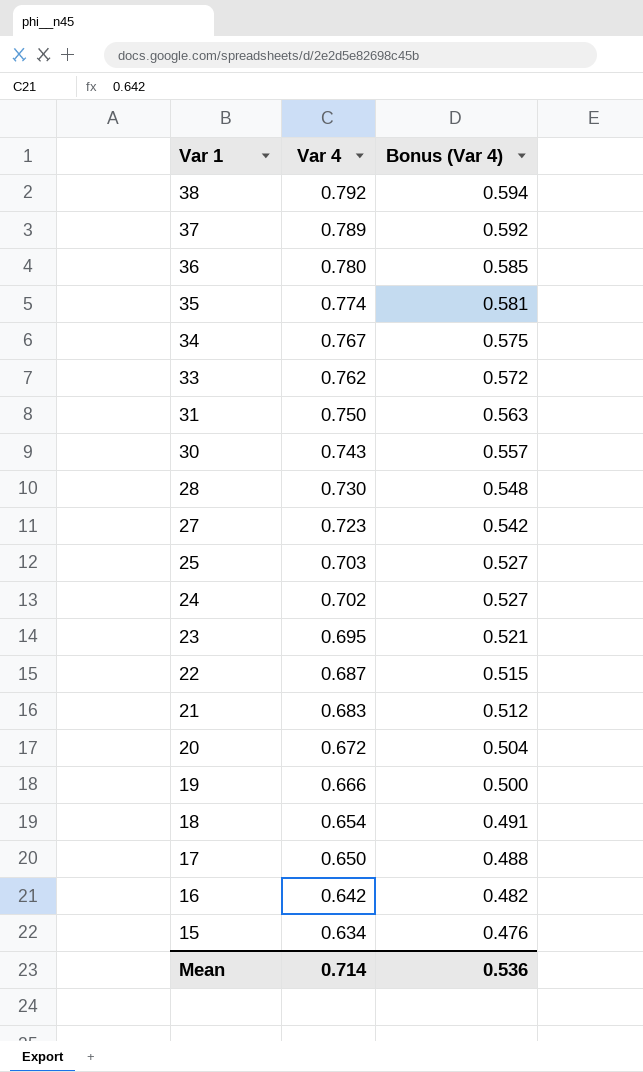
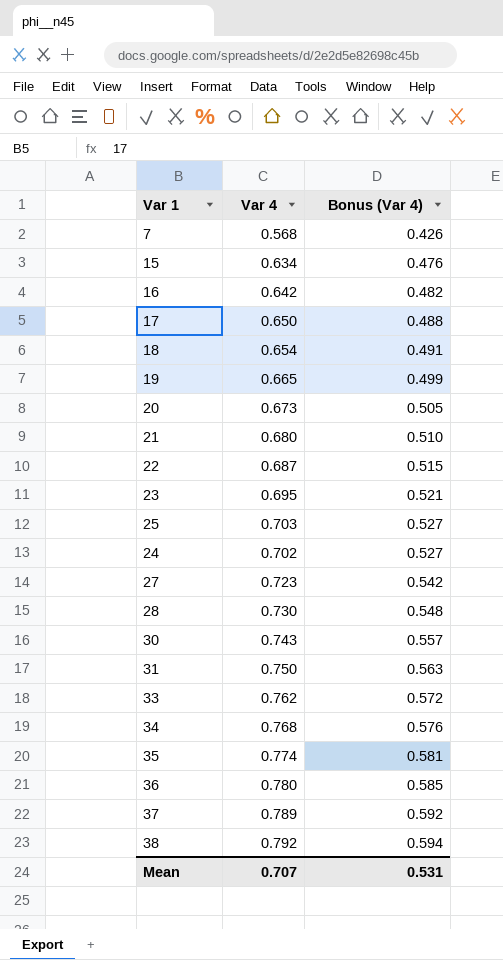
row order: Var 1 descending -> Bonus (Var 4) ascending
row 7: none -> 0.568 | 0.426
19 | Var 4: 0.666 -> 0.665
19 | Bonus (Var 4): 0.500 -> 0.499
20 | Var 4: 0.672 -> 0.673
20 | Bonus (Var 4): 0.504 -> 0.505
21 | Var 4: 0.683 -> 0.680
21 | Bonus (Var 4): 0.512 -> 0.510
34 | Var 4: 0.767 -> 0.768
34 | Bonus (Var 4): 0.575 -> 0.576
Mean | Var 4: 0.714 -> 0.707
Mean | Bonus (Var 4): 0.536 -> 0.531

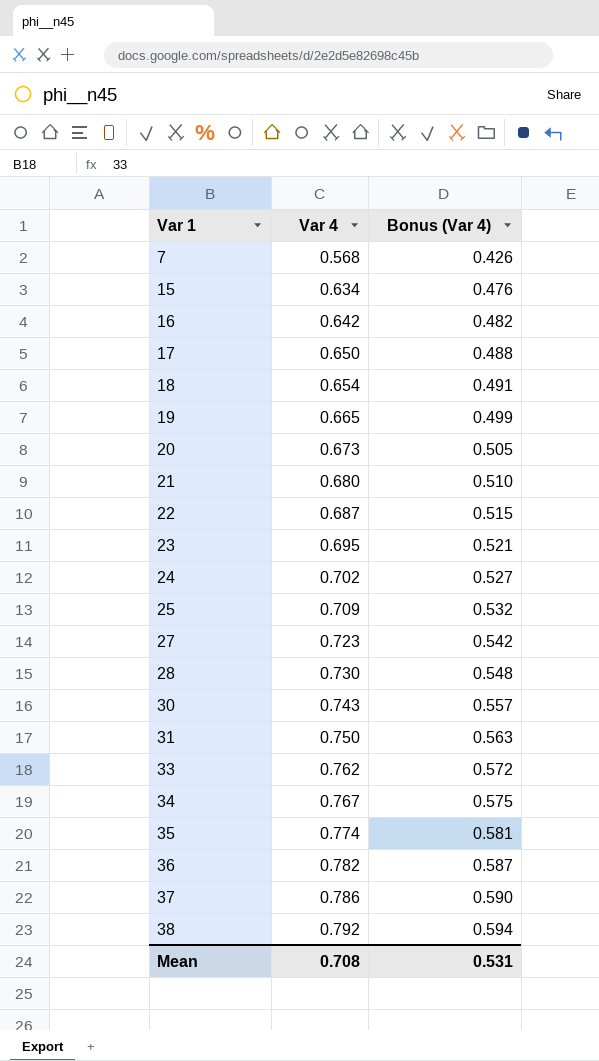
row order: Bonus (Var 4) ascending -> Var 1 ascending
25 | Var 4: 0.703 -> 0.709
25 | Bonus (Var 4): 0.527 -> 0.532
34 | Var 4: 0.768 -> 0.767
34 | Bonus (Var 4): 0.576 -> 0.575
36 | Var 4: 0.780 -> 0.782
36 | Bonus (Var 4): 0.585 -> 0.587
37 | Var 4: 0.789 -> 0.786
37 | Bonus (Var 4): 0.592 -> 0.590
Mean | Var 4: 0.707 -> 0.708

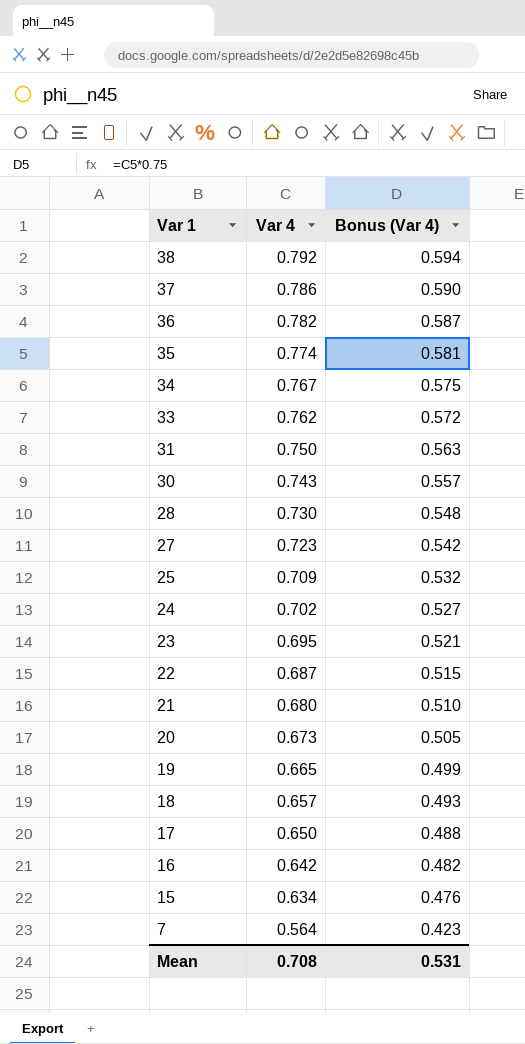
row order: Var 1 ascending -> Var 1 descending
18 | Var 4: 0.654 -> 0.657
18 | Bonus (Var 4): 0.491 -> 0.493
7 | Var 4: 0.568 -> 0.564
7 | Bonus (Var 4): 0.426 -> 0.423

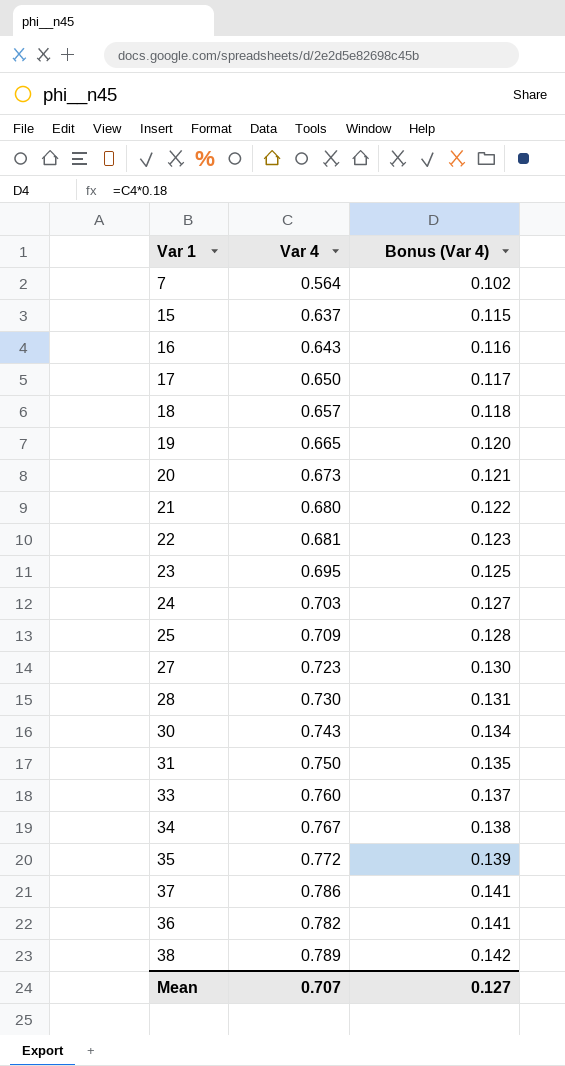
row order: Var 1 descending -> Bonus (Var 4) ascending
column Bonus (Var 4) | formula: [Var 4] * 0.75 -> [Var 4] * 0.18
15 | Var 4: 0.634 -> 0.637
16 | Var 4: 0.642 -> 0.643
22 | Var 4: 0.687 -> 0.681
24 | Var 4: 0.702 -> 0.703
33 | Var 4: 0.762 -> 0.760
35 | Var 4: 0.774 -> 0.772
38 | Var 4: 0.792 -> 0.789
Mean | Var 4: 0.708 -> 0.707
Mean | Bonus (Var 4): 0.531 -> 0.127

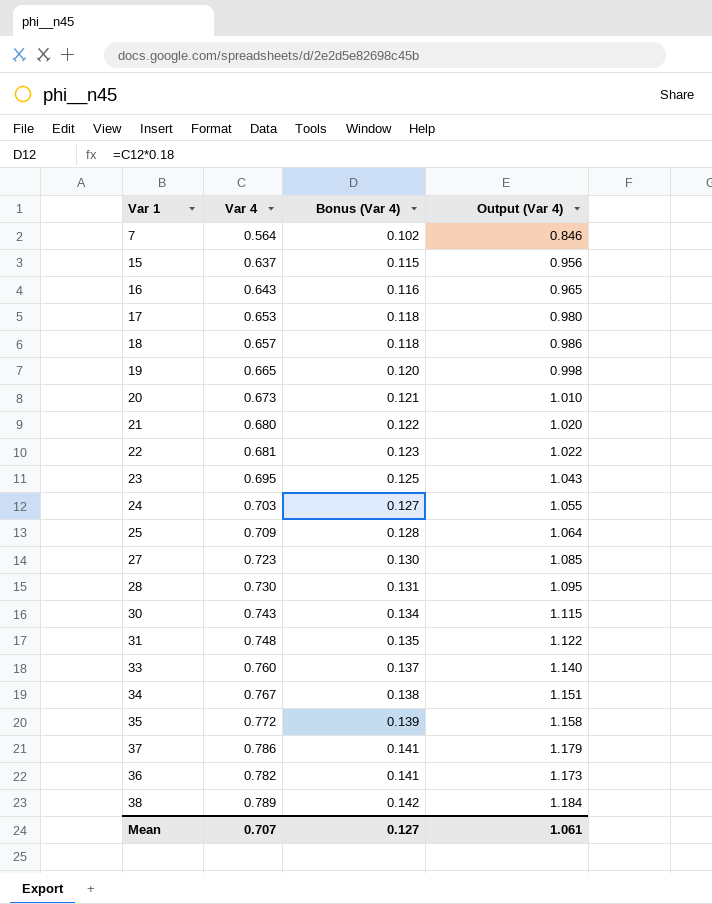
column Output (Var 4) | formula: none -> [Var 4] * 1.5
17 | Var 4: 0.650 -> 0.653
17 | Bonus (Var 4): 0.117 -> 0.118
31 | Var 4: 0.750 -> 0.748

